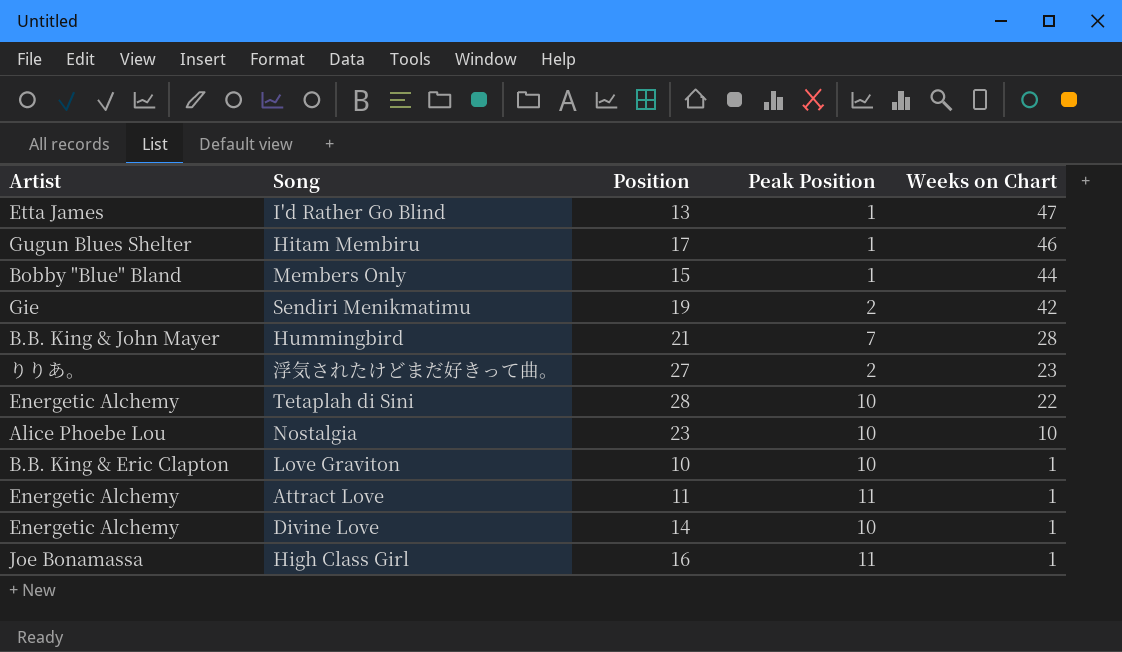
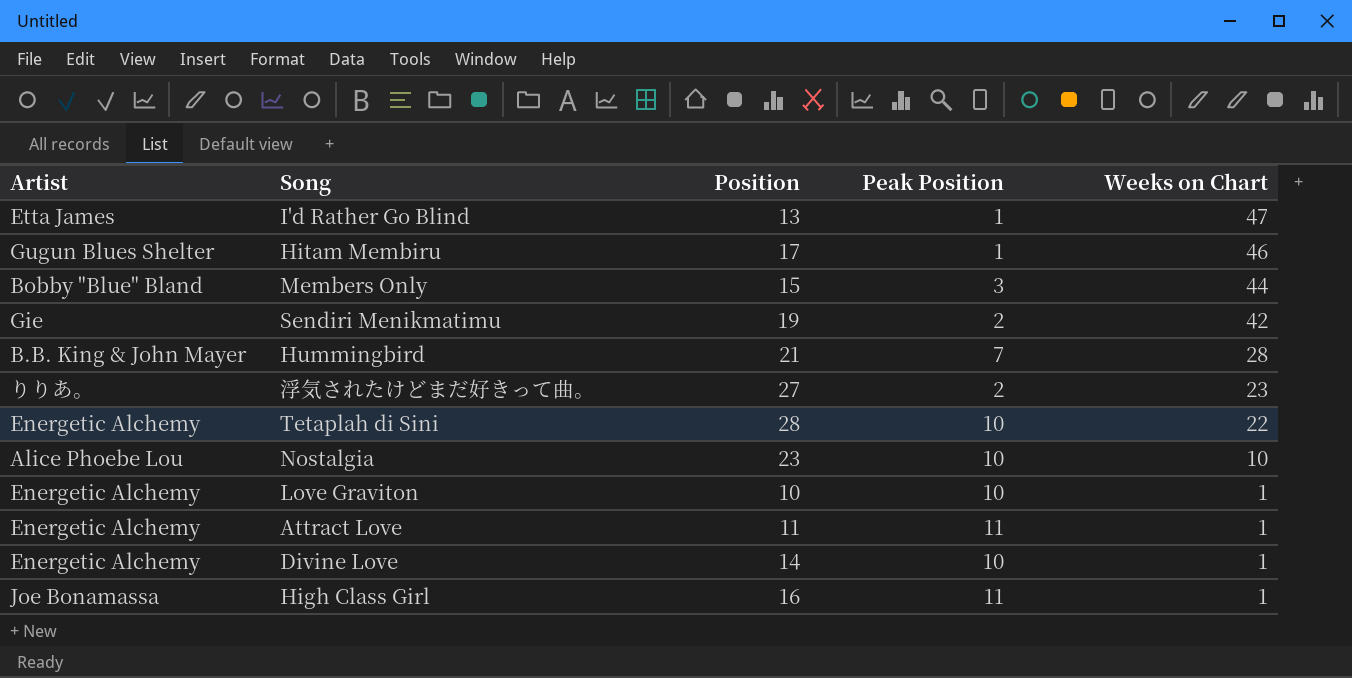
Members Only | Peak Position: 1 -> 3
Love Graviton | Artist: B.B. King & Eric Clapton -> Energetic Alchemy

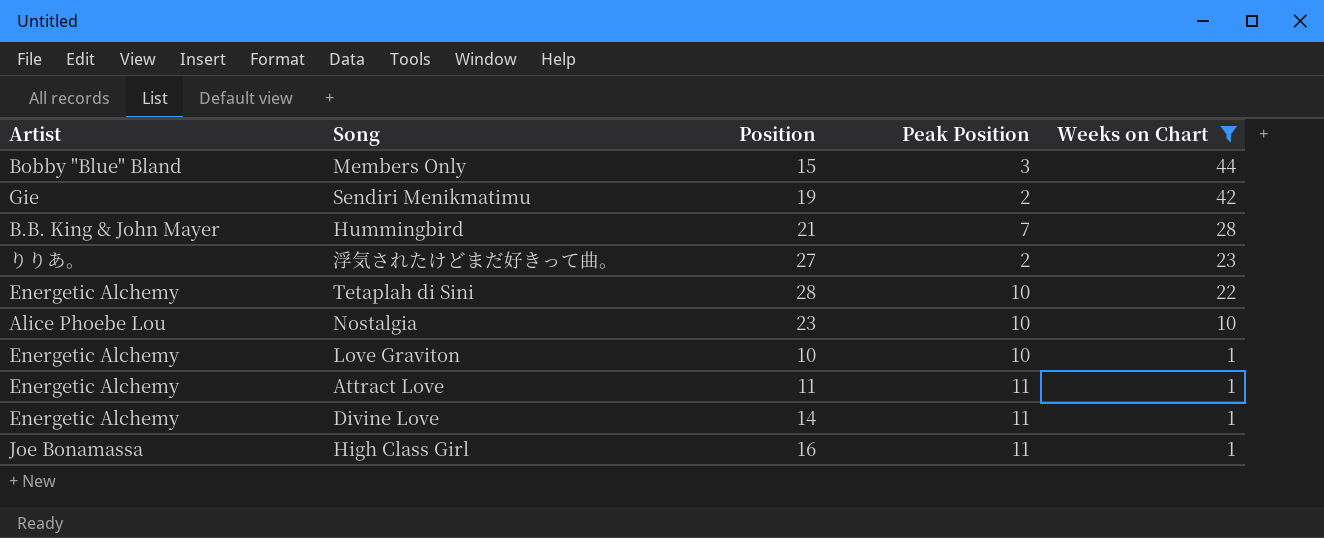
filter: none -> Weeks on Chart <= 44
Divine Love | Peak Position: 10 -> 11

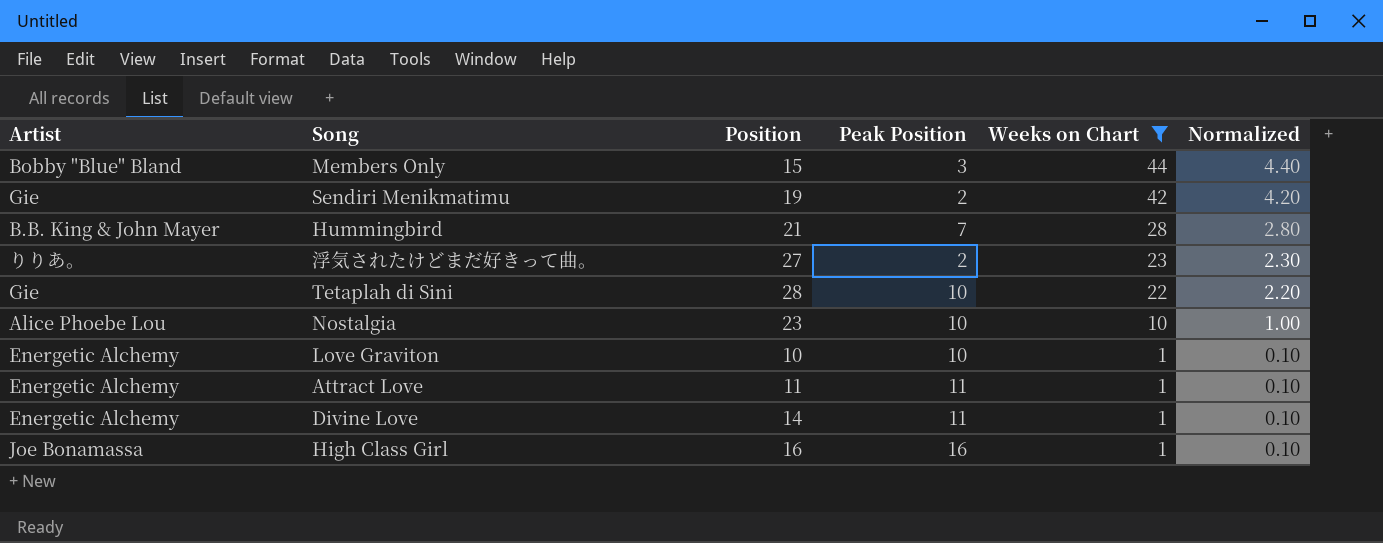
column Normalized | formula: none -> [Weeks on Chart] * 0.1
Tetaplah di Sini | Artist: Energetic Alchemy -> Gie
High Class Girl | Peak Position: 11 -> 16

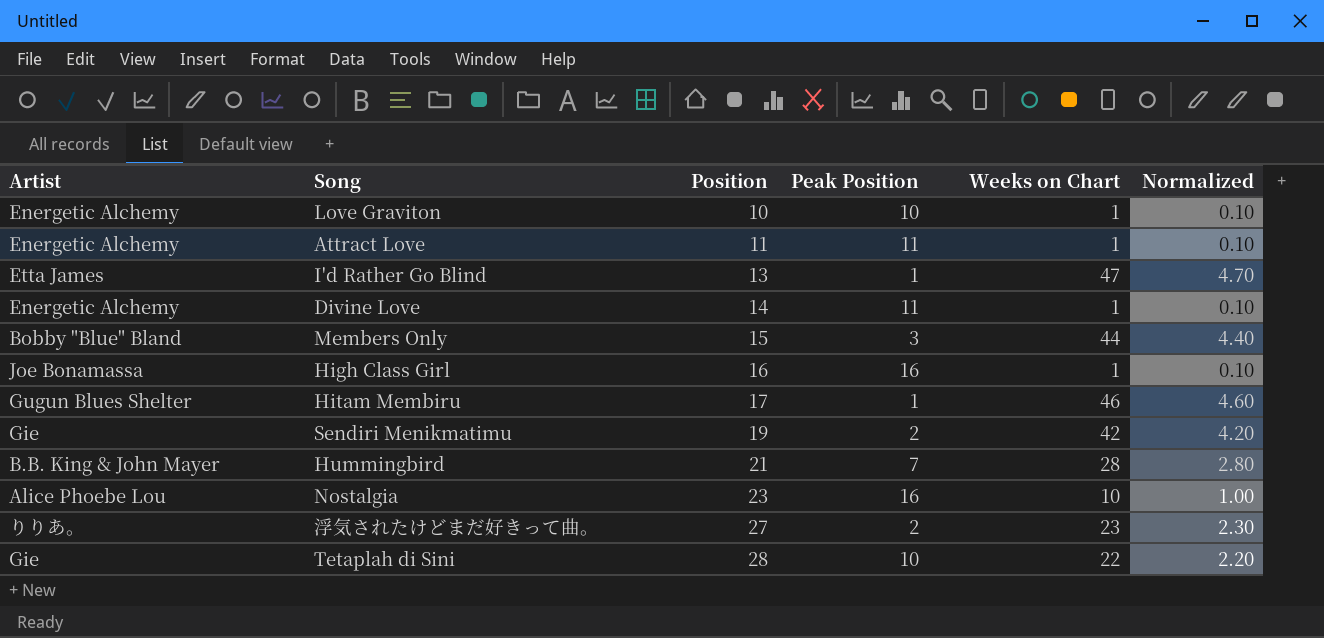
filter: Weeks on Chart <= 44 -> none
row order: Weeks on Chart descending -> Position ascending
Nostalgia | Peak Position: 10 -> 16

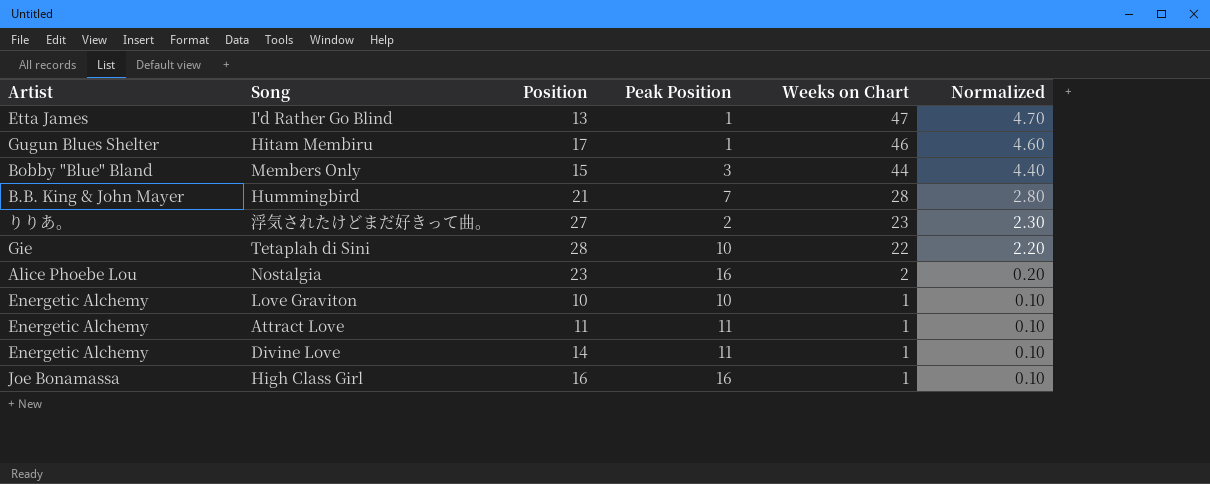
row order: Position ascending -> Weeks on Chart descending
row Sendiri Menikmatimu: Gie | 19 | 2 | 42 | 4.20 -> none
Nostalgia | Weeks on Chart: 10 -> 2
Nostalgia | Normalized: 1.00 -> 0.20

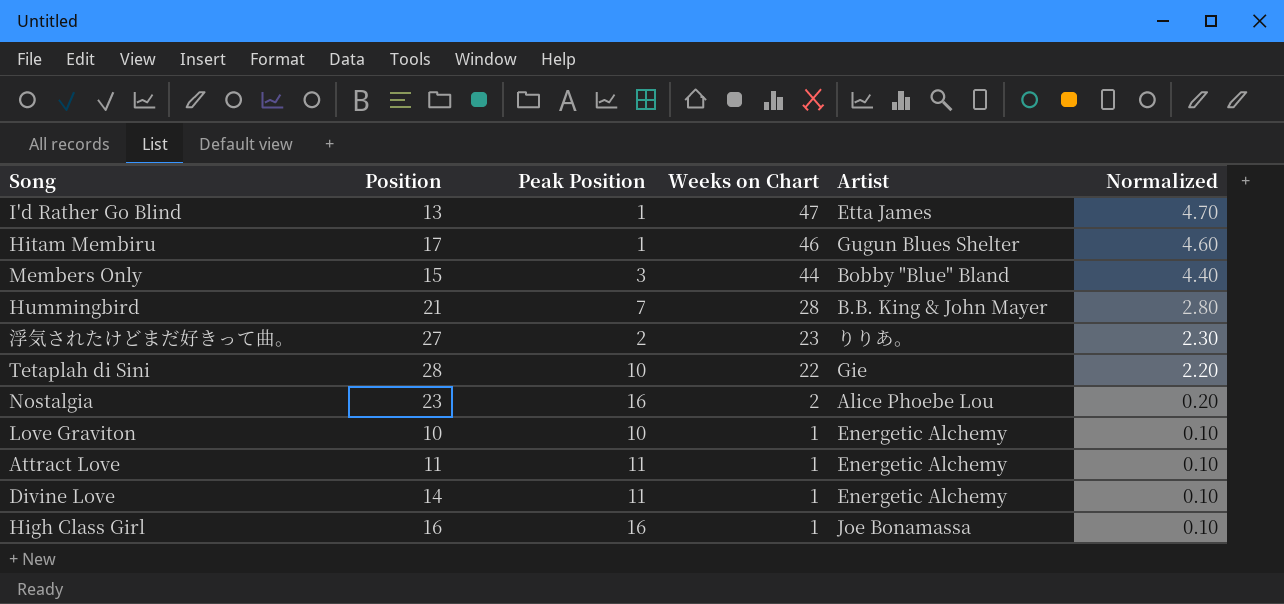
column Artist | position: 1 -> 5

